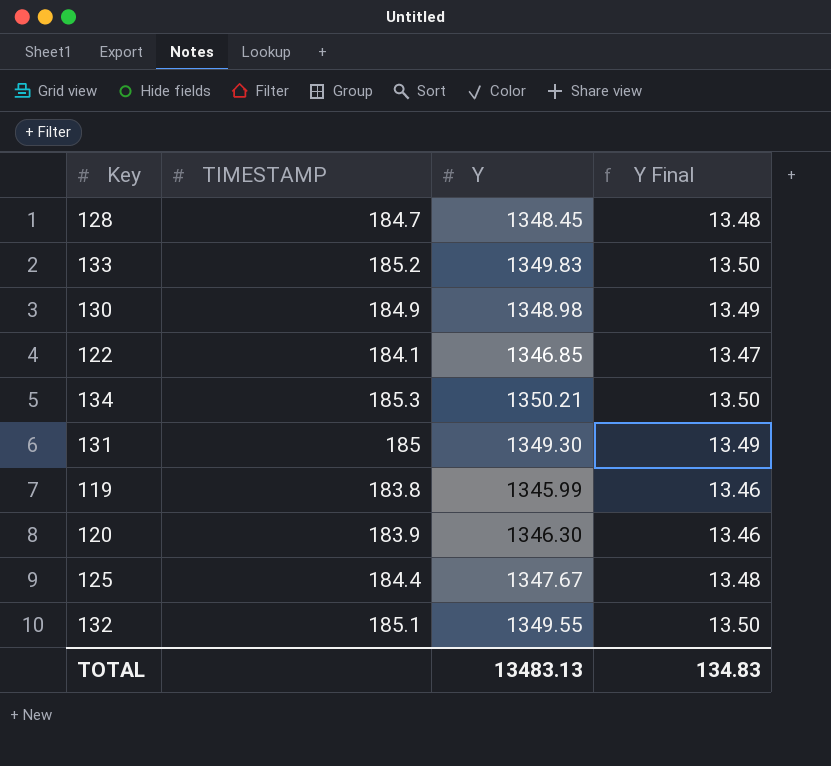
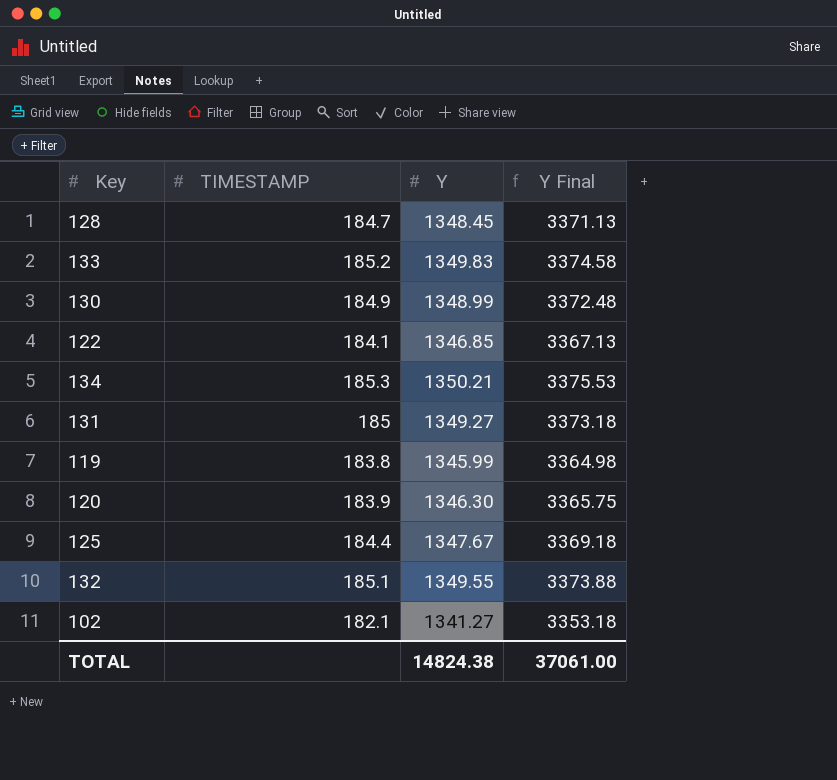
column Y Final | formula: [Y] * 0.01 -> [Y] * 2.5
130 | Y: 1348.98 -> 1348.99
131 | Y: 1349.30 -> 1349.27
row 102: none -> 182.1 | 1341.27 | 3353.18
TOTAL | Y: 13483.13 -> 14824.38
TOTAL | Y Final: 134.83 -> 37061.00

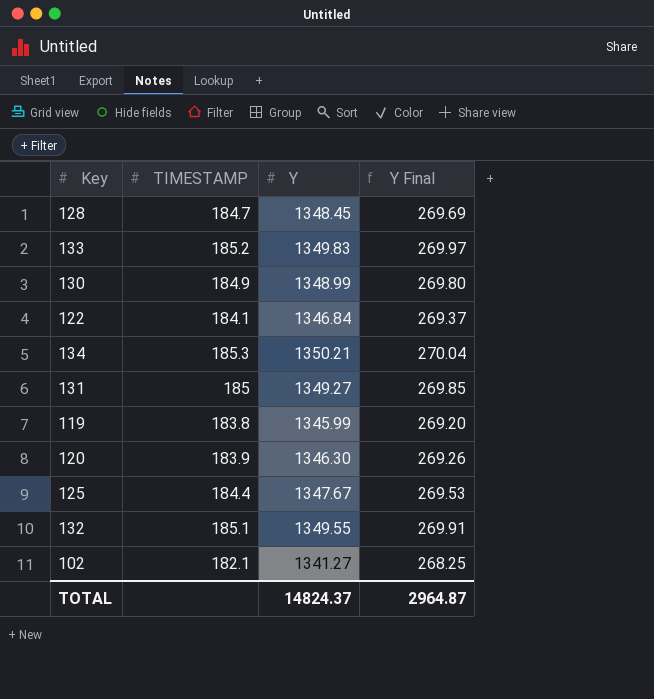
column Y Final | formula: [Y] * 2.5 -> [Y] * 0.2
122 | Y: 1346.85 -> 1346.84
TOTAL | Y: 14824.38 -> 14824.37
TOTAL | Y Final: 37061.00 -> 2964.87

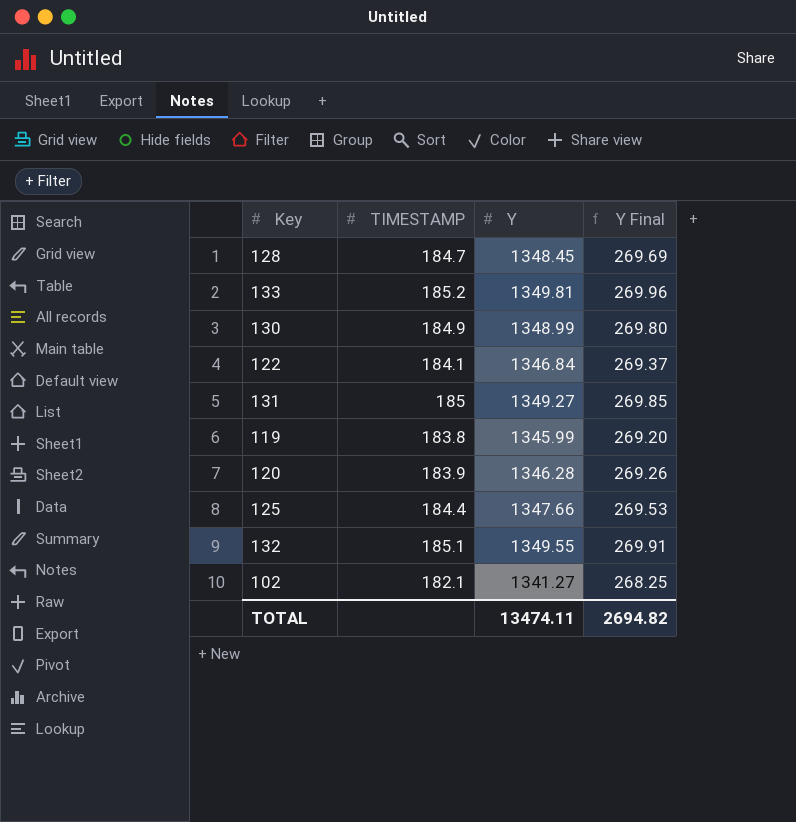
row 134: 185.3 | 1350.21 | 270.04 -> none
133 | Y: 1349.83 -> 1349.81
133 | Y Final: 269.97 -> 269.96
120 | Y: 1346.30 -> 1346.28
125 | Y: 1347.67 -> 1347.66
TOTAL | Y: 14824.37 -> 13474.11
TOTAL | Y Final: 2964.87 -> 2694.82

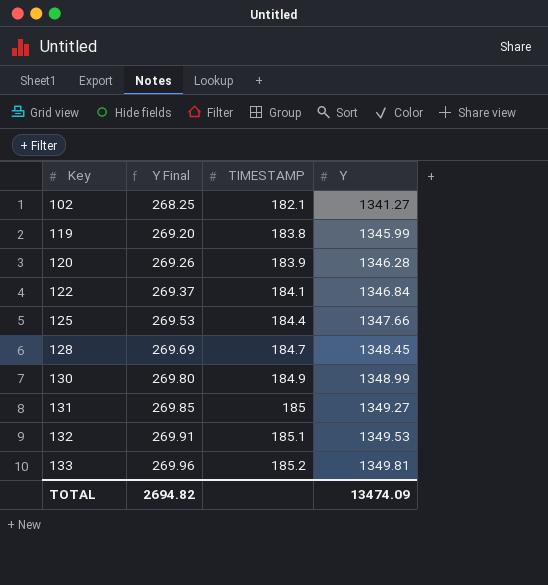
row order: none -> Key ascending
column Y Final | position: 4 -> 2
132 | Y: 1349.55 -> 1349.53
TOTAL | Y: 13474.11 -> 13474.09

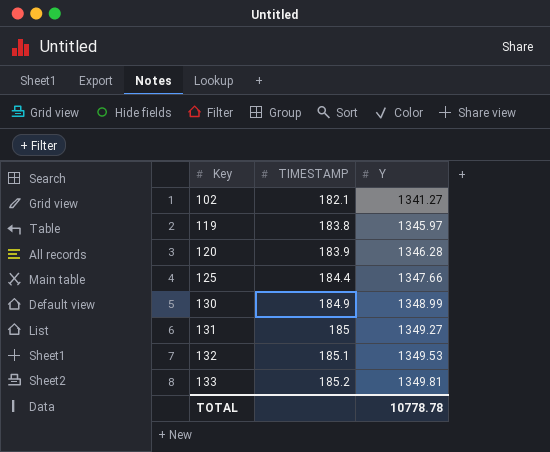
column Y Final | formula: [Y] * 0.2 -> none
row 122: 269.37 | 184.1 | 1346.84 -> none
row 128: 269.69 | 184.7 | 1348.45 -> none
119 | Y: 1345.99 -> 1345.97
TOTAL | Y: 13474.09 -> 10778.78

